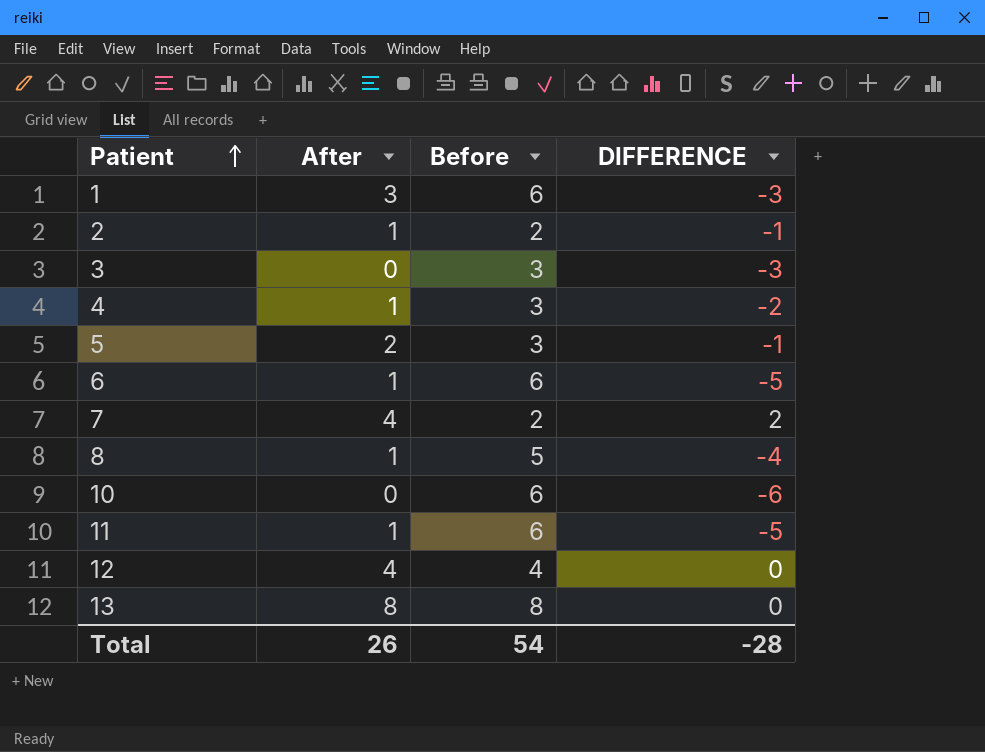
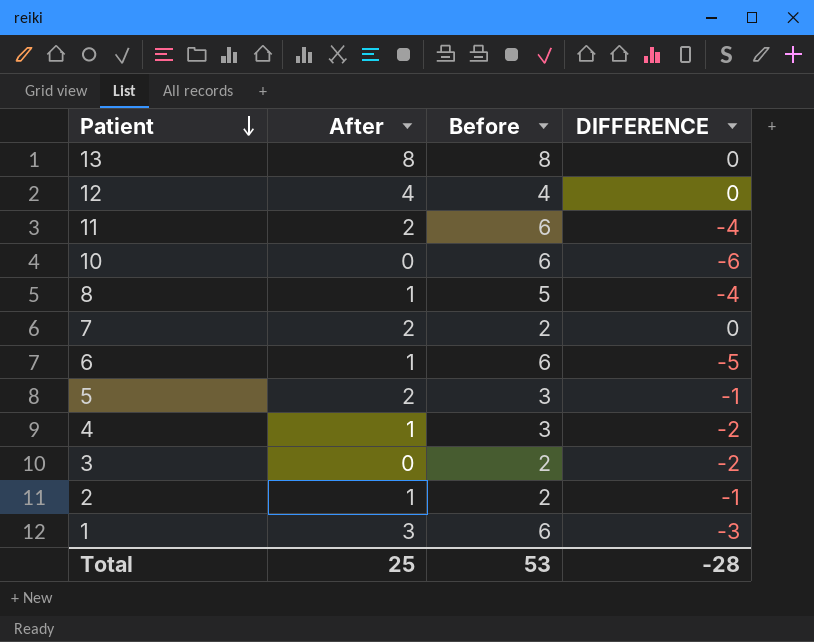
row order: Patient ascending -> Patient descending
11 | After: 1 -> 2
11 | DIFFERENCE: -5 -> -4
7 | After: 4 -> 2
7 | DIFFERENCE: 2 -> 0
3 | Before: 3 -> 2
3 | DIFFERENCE: -3 -> -2
Total | After: 26 -> 25
Total | Before: 54 -> 53

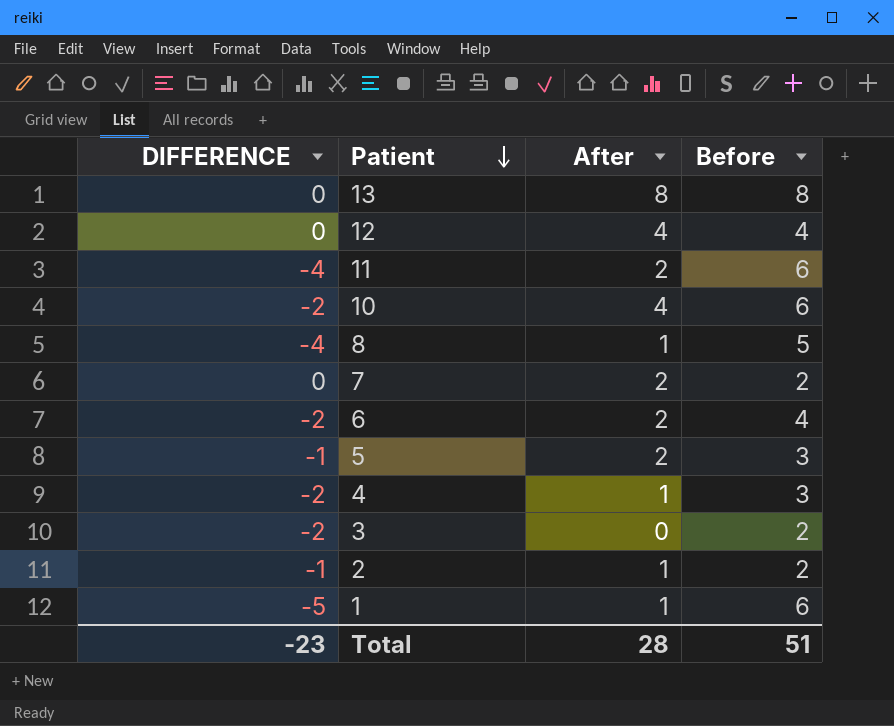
column DIFFERENCE | position: 4 -> 1
10 | DIFFERENCE: -6 -> -2
10 | After: 0 -> 4
6 | DIFFERENCE: -5 -> -2
6 | After: 1 -> 2
6 | Before: 6 -> 4
1 | DIFFERENCE: -3 -> -5
1 | After: 3 -> 1
Total | DIFFERENCE: -28 -> -23
Total | After: 25 -> 28
Total | Before: 53 -> 51

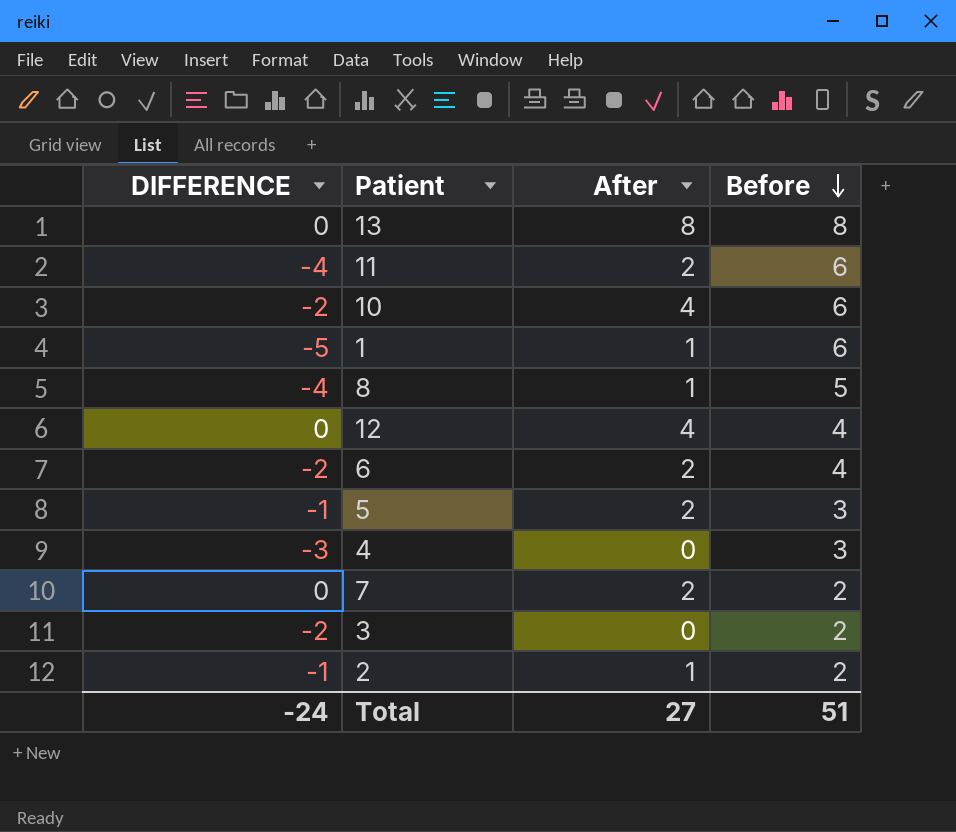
row order: Patient descending -> Before descending
4 | DIFFERENCE: -2 -> -3
4 | After: 1 -> 0
Total | DIFFERENCE: -23 -> -24
Total | After: 28 -> 27

